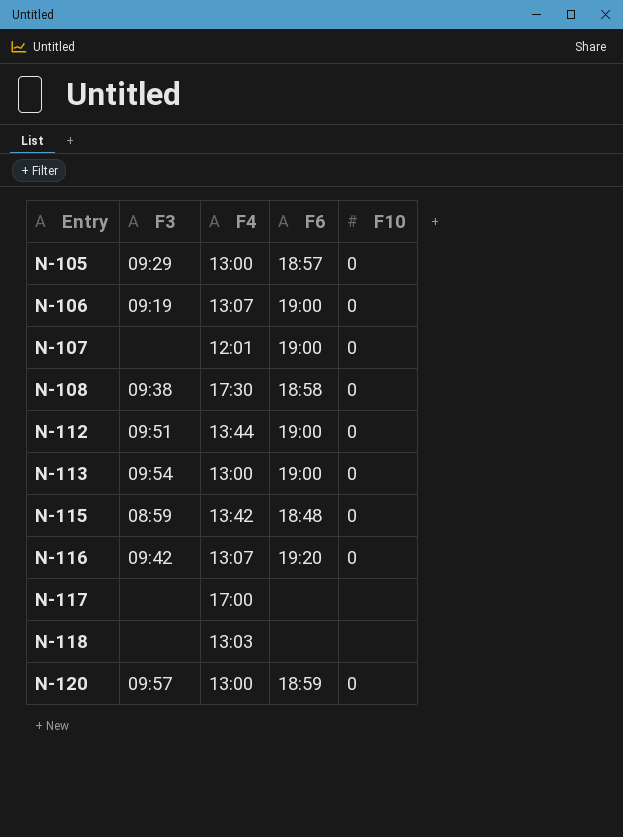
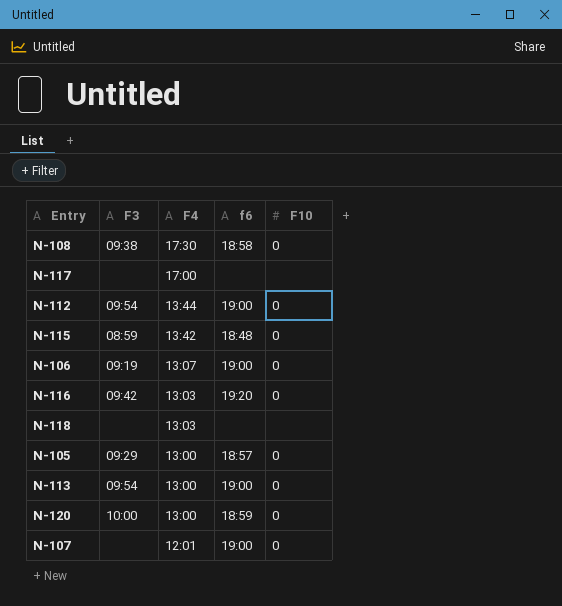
row order: Entry ascending -> F4 descending
column name: F6 -> f6
N-112 | F3: 09:51 -> 09:54
N-116 | F4: 13:07 -> 13:03
N-120 | F3: 09:57 -> 10:00

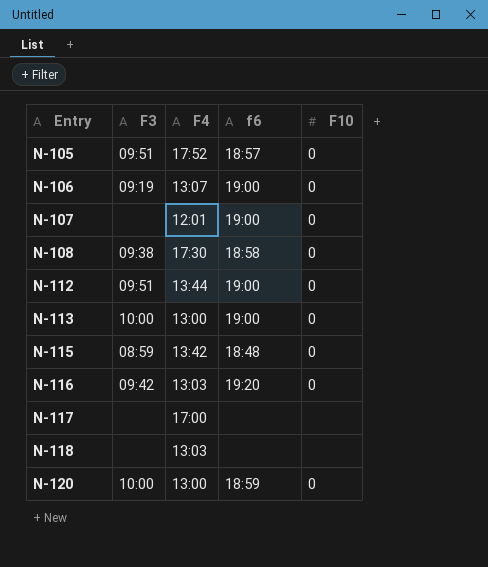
row order: F4 descending -> Entry ascending
N-105 | F3: 09:29 -> 09:51
N-105 | F4: 13:00 -> 17:52
N-112 | F3: 09:54 -> 09:51
N-113 | F3: 09:54 -> 10:00

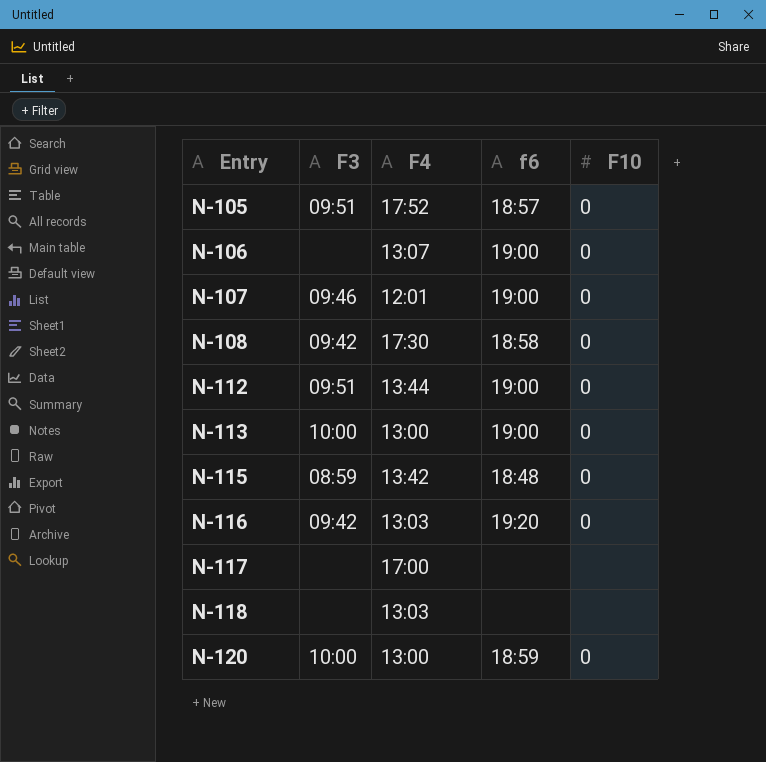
N-106 | F3: 09:19 -> none
N-107 | F3: none -> 09:46
N-108 | F3: 09:38 -> 09:42

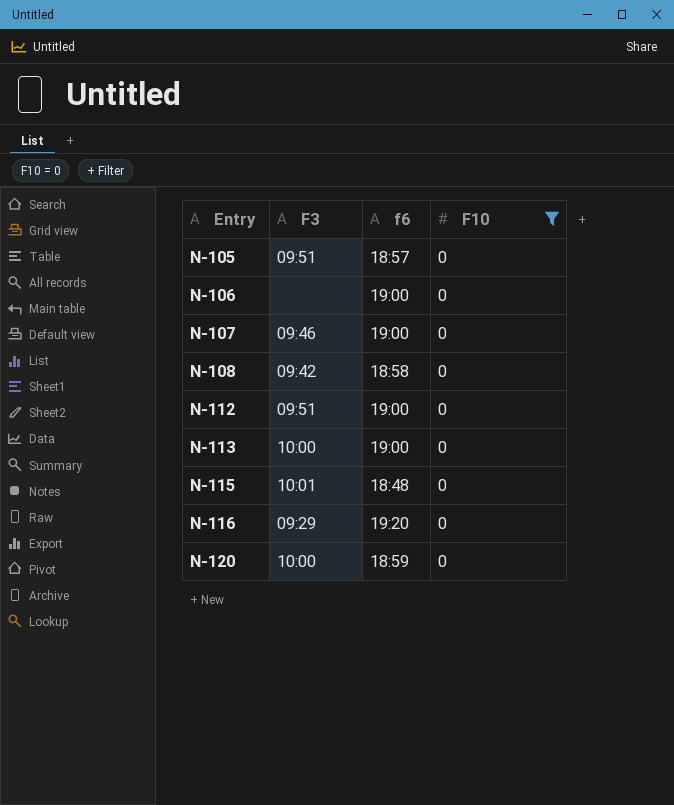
filter: none -> F10 = 0
column F4 | position: 3 -> none
N-115 | F3: 08:59 -> 10:01
N-116 | F3: 09:42 -> 09:29

